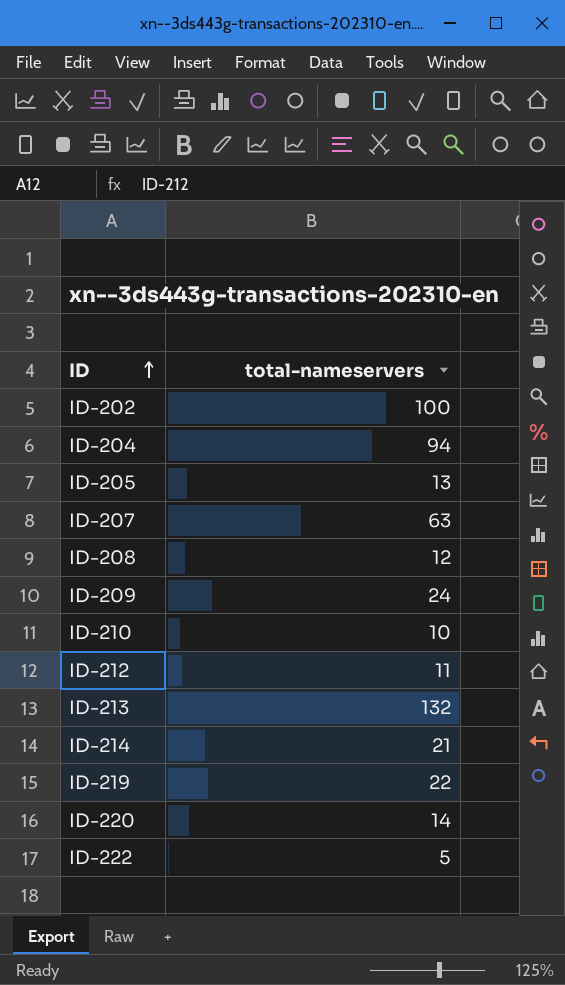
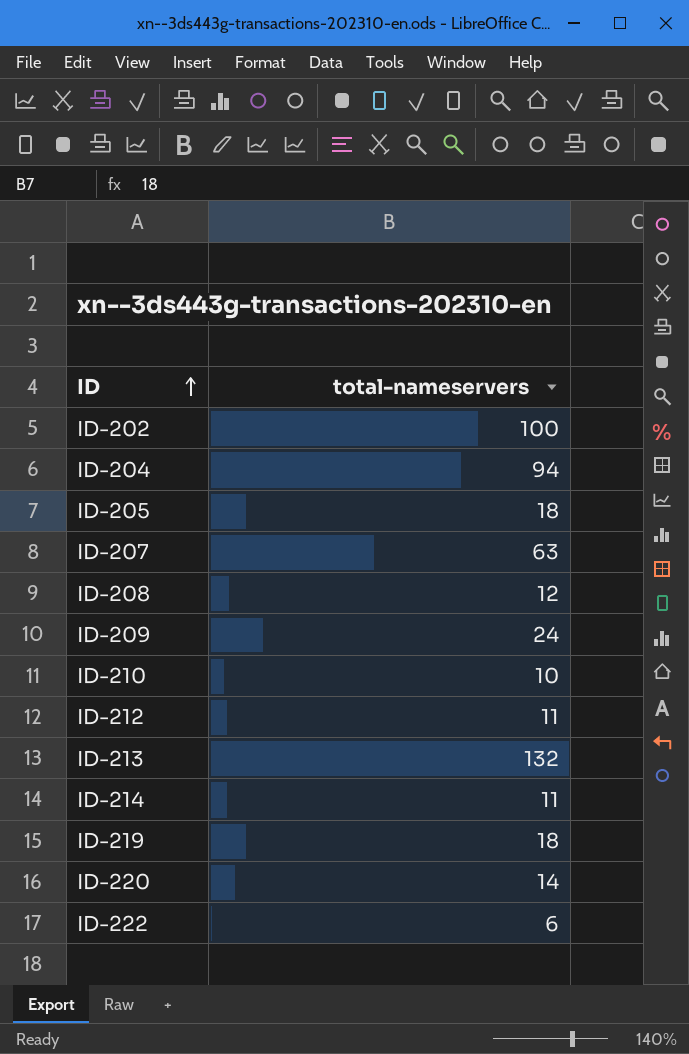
ID-205 | total-nameservers: 13 -> 18
ID-214 | total-nameservers: 21 -> 11
ID-219 | total-nameservers: 22 -> 18
ID-222 | total-nameservers: 5 -> 6

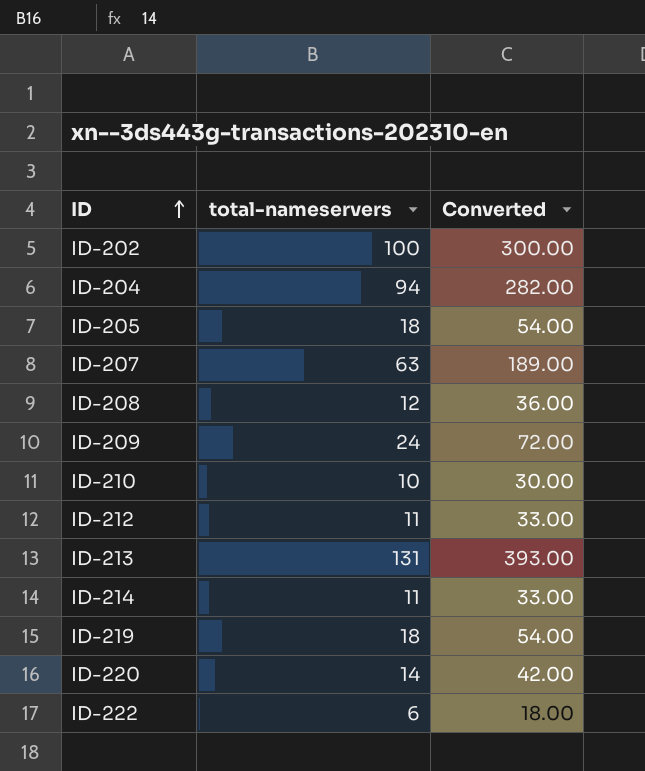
column Converted | formula: none -> [total-nameservers] * 3
ID-213 | total-nameservers: 132 -> 131

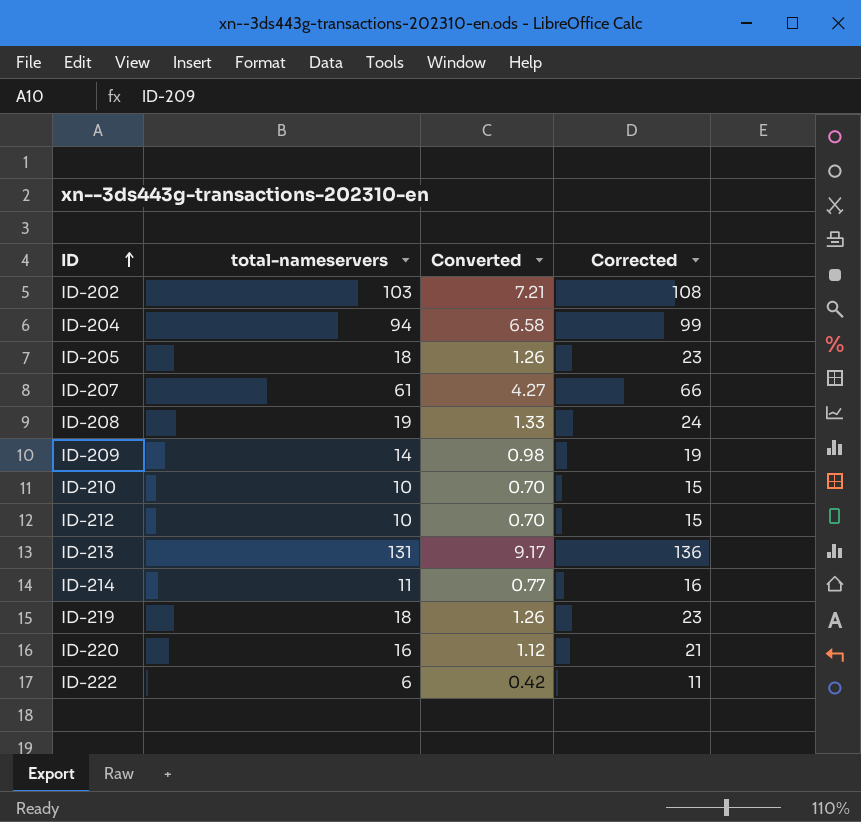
column Converted | formula: [total-nameservers] * 3 -> [total-nameservers] * 0.07
column Corrected | formula: none -> [total-nameservers] + 5
ID-202 | total-nameservers: 100 -> 103
ID-207 | total-nameservers: 63 -> 61
ID-208 | total-nameservers: 12 -> 19
ID-209 | total-nameservers: 24 -> 14
ID-212 | total-nameservers: 11 -> 10
ID-220 | total-nameservers: 14 -> 16

